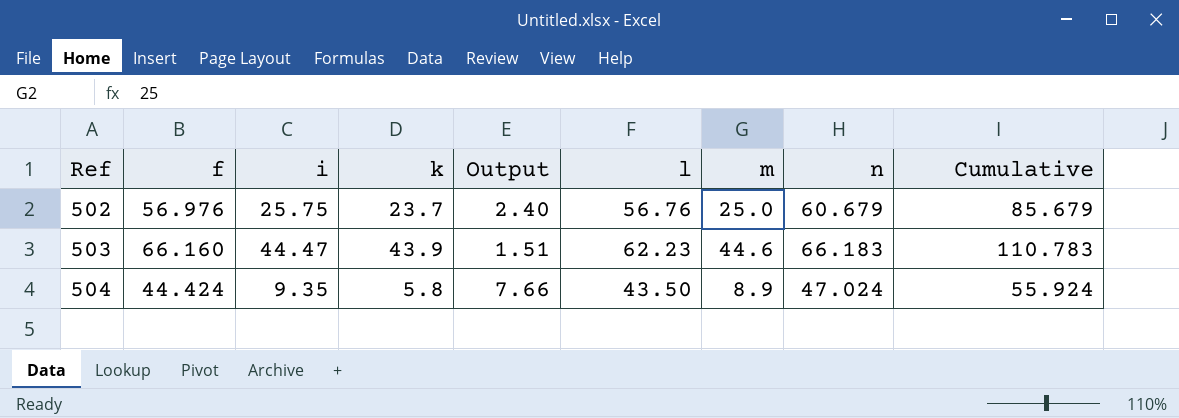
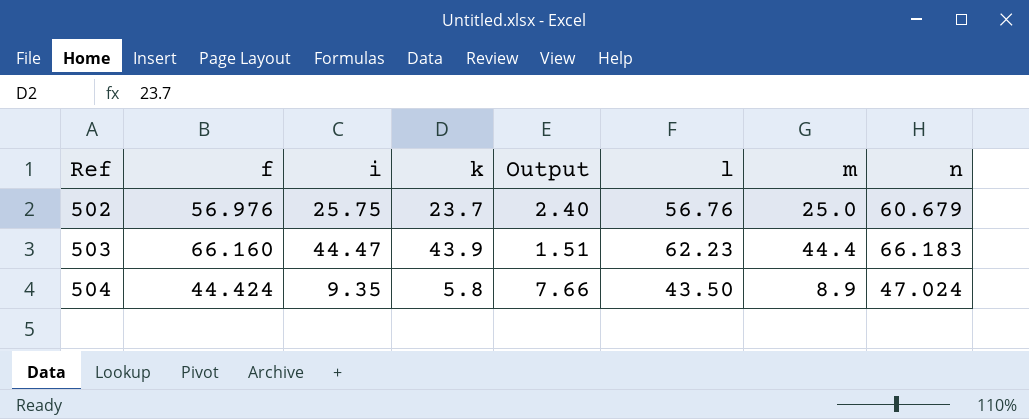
column Cumulative | formula: [m] + [n] -> none
503 | m: 44.6 -> 44.4

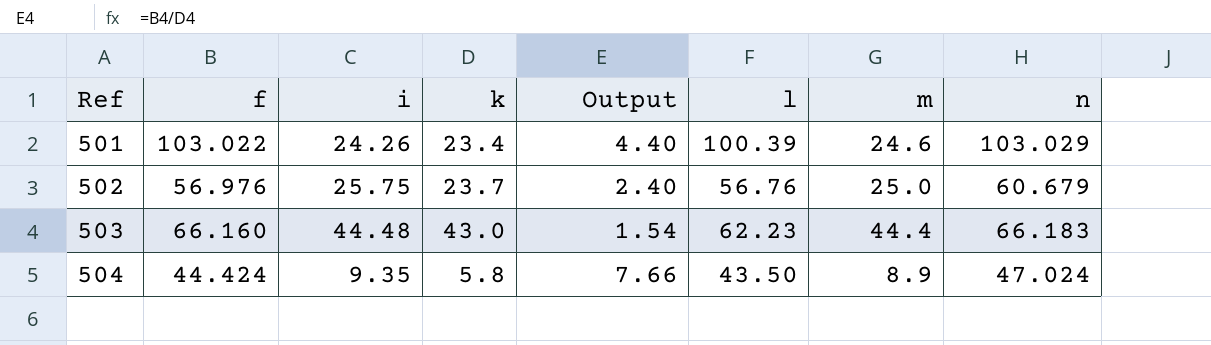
row 501: none -> 103.022 | 24.26 | 23.4 | 4.40 | 100.39 | 24.6 | 103.029
503 | i: 44.47 -> 44.48
503 | k: 43.9 -> 43.0
503 | Output: 1.51 -> 1.54

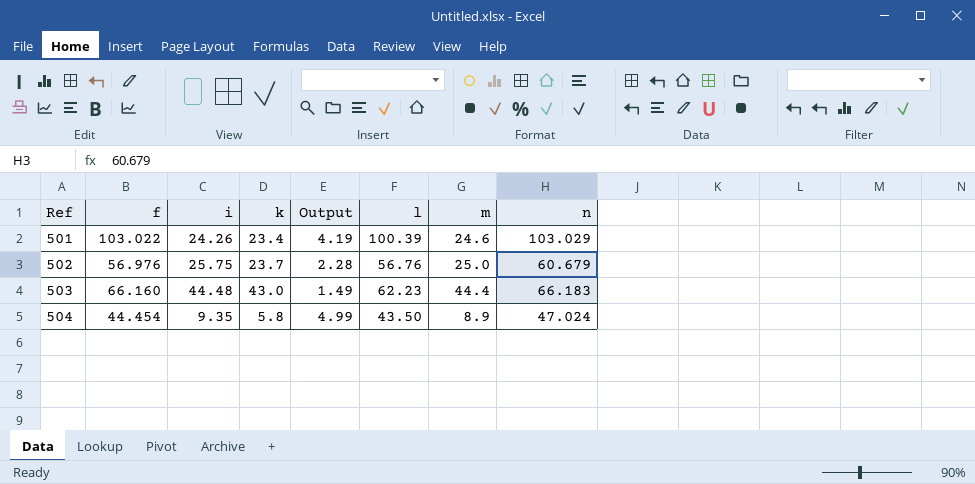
column Output | formula: [f] / [k] -> [f] / [m]
504 | f: 44.424 -> 44.454

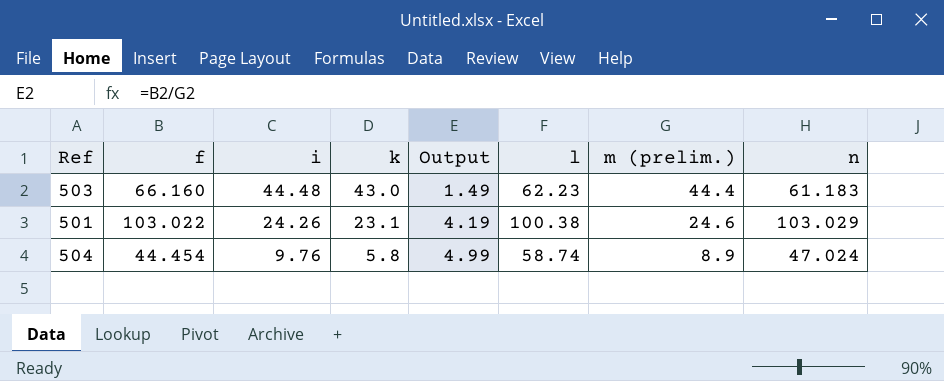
row order: Ref ascending -> i descending
column name: m -> m (prelim.)
row 502: 56.976 | 25.75 | 23.7 | 2.28 | 56.76 | 25.0 | 60.679 -> none
503 | n: 66.183 -> 61.183
501 | k: 23.4 -> 23.1
501 | l: 100.39 -> 100.38
504 | i: 9.35 -> 9.76
504 | l: 43.50 -> 58.74

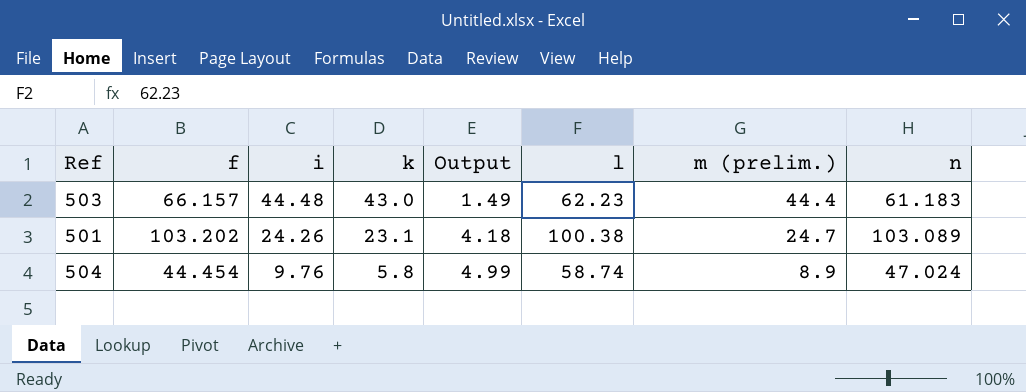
503 | f: 66.160 -> 66.157
501 | f: 103.022 -> 103.202
501 | Output: 4.19 -> 4.18
501 | m (prelim.): 24.6 -> 24.7
501 | n: 103.029 -> 103.089

